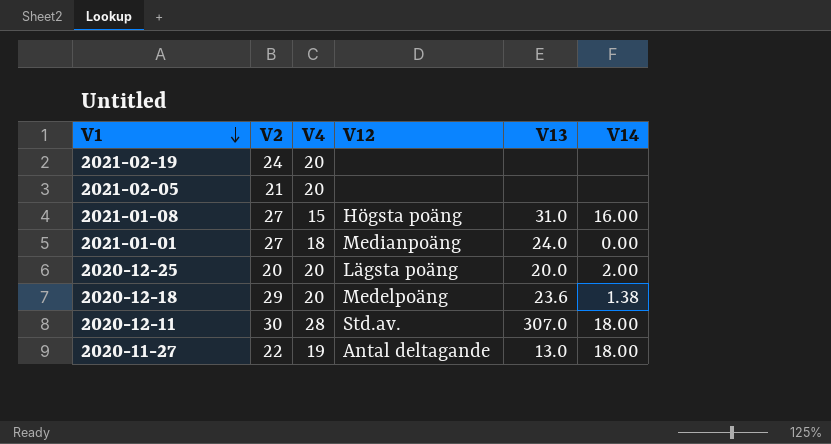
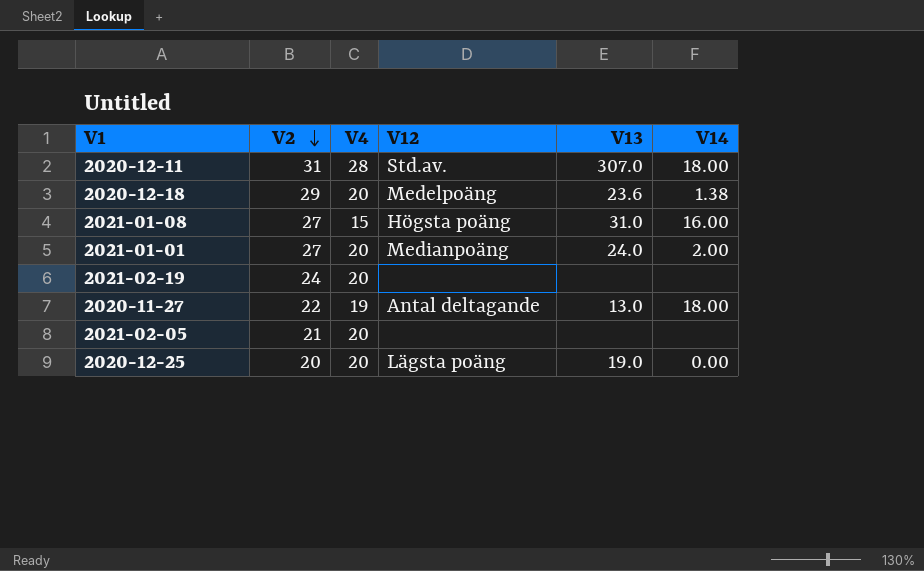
row order: V1 descending -> V2 descending
2020-12-11 | V2: 30 -> 31
2021-01-01 | V4: 18 -> 20
2021-01-01 | V14: 0.00 -> 2.00
2020-12-25 | V13: 20.0 -> 19.0
2020-12-25 | V14: 2.00 -> 0.00

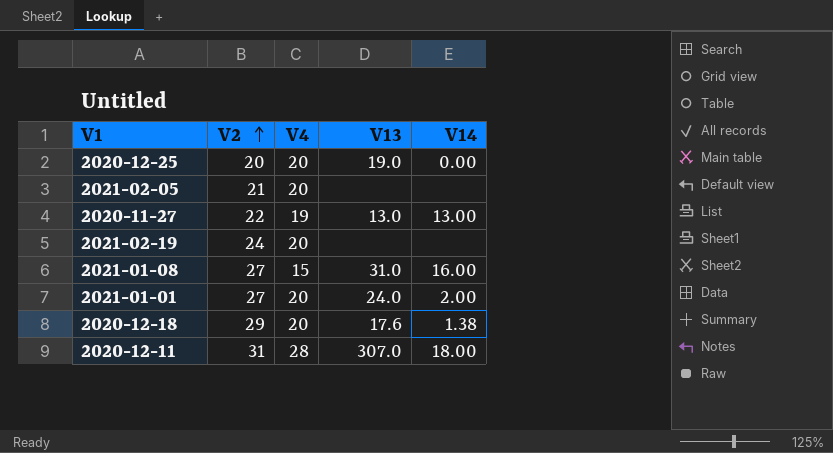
row order: V2 descending -> V2 ascending
column V12 | position: 4 -> none
2020-11-27 | V14: 18.00 -> 13.00
2020-12-18 | V13: 23.6 -> 17.6

